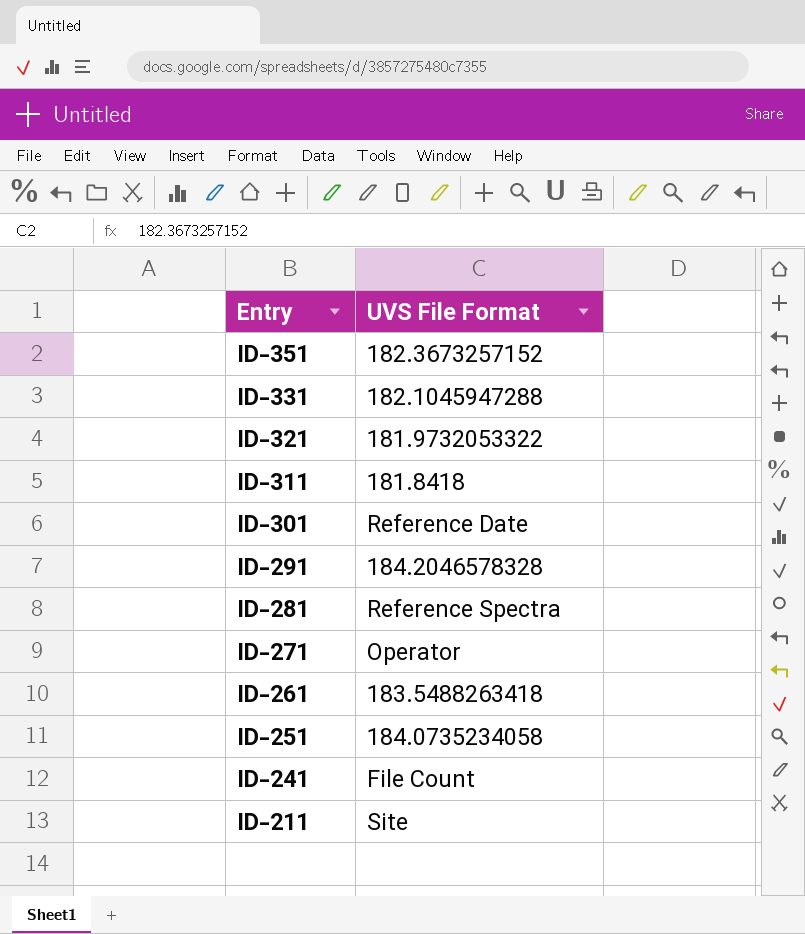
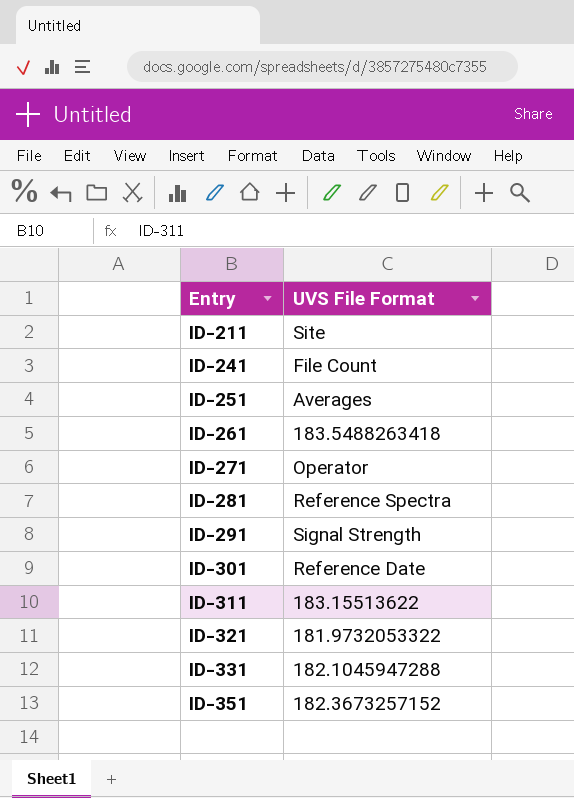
row order: Entry descending -> Entry ascending
ID-251 | UVS File Format: 184.0735234058 -> Averages
ID-291 | UVS File Format: 184.2046578328 -> Signal Strength
ID-311 | UVS File Format: 181.8418 -> 183.15513622

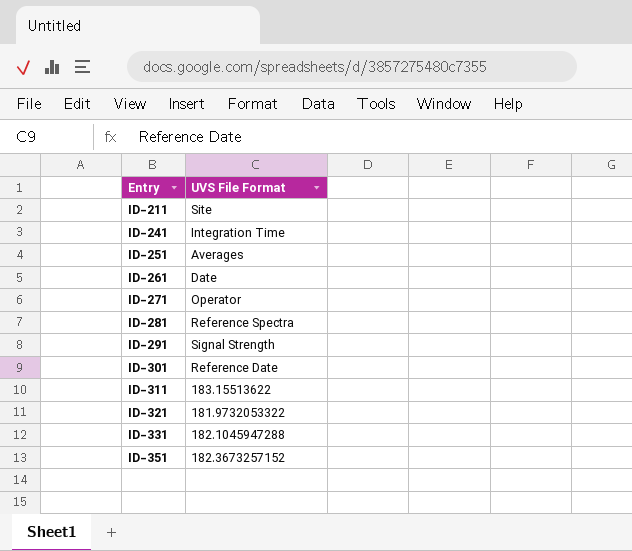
ID-241 | UVS File Format: File Count -> Integration Time
ID-261 | UVS File Format: 183.5488263418 -> Date

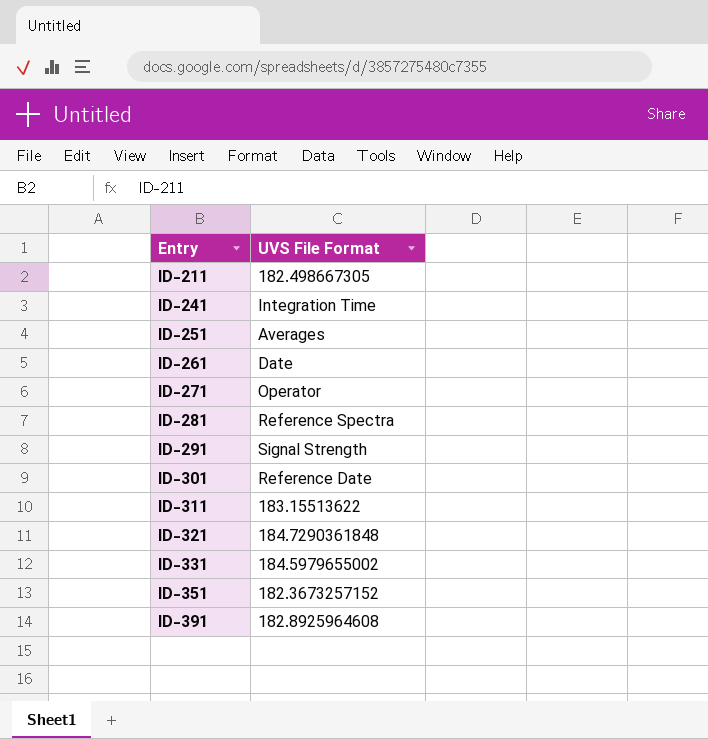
ID-211 | UVS File Format: Site -> 182.498667305
ID-321 | UVS File Format: 181.9732053322 -> 184.7290361848
ID-331 | UVS File Format: 182.1045947288 -> 184.5979655002
row ID-391: none -> 182.8925964608

